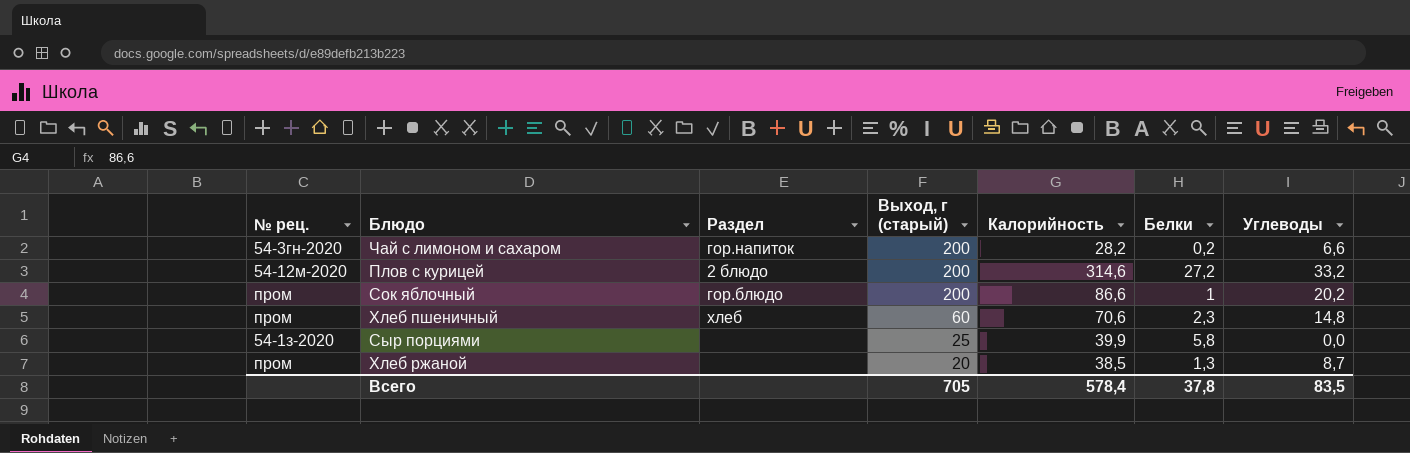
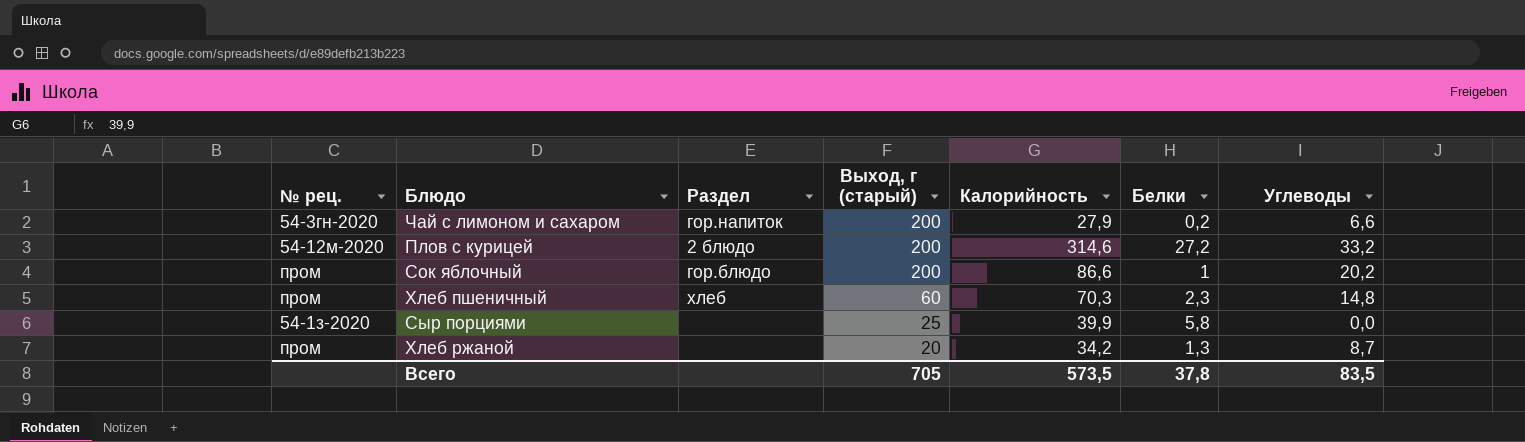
Чай с лимоном и сахаром | Калорийность: 28,2 -> 27,9
Хлеб пшеничный | Калорийность: 70,6 -> 70,3
Хлеб ржаной | Калорийность: 38,5 -> 34,2
Всего | Калорийность: 578,4 -> 573,5

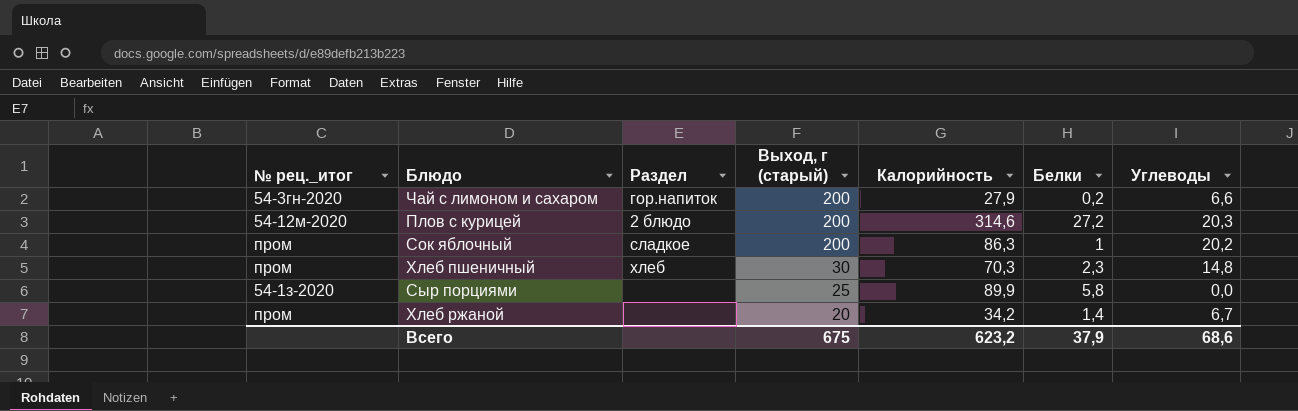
column name: № рец. -> № рец._итог
Плов с курицей | Углеводы: 33,2 -> 20,3
Сок яблочный | Раздел: гор.блюдо -> сладкое
Сок яблочный | Калорийность: 86,6 -> 86,3
Хлеб пшеничный | Выход, г (старый): 60 -> 30
Сыр порциями | Калорийность: 39,9 -> 89,9
Хлеб ржаной | Белки: 1,3 -> 1,4
Хлеб ржаной | Углеводы: 8,7 -> 6,7
Всего | Выход, г (старый): 705 -> 675
Всего | Калорийность: 573,5 -> 623,2
Всего | Белки: 37,8 -> 37,9
Всего | Углеводы: 83,5 -> 68,6

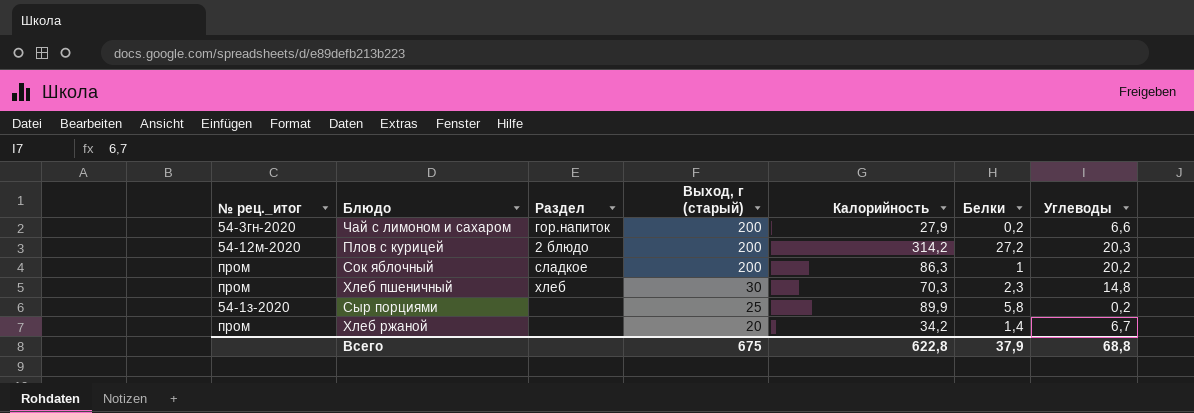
Плов с курицей | Калорийность: 314,6 -> 314,2
Сыр порциями | Углеводы: 0,0 -> 0,2
Всего | Калорийность: 623,2 -> 622,8
Всего | Углеводы: 68,6 -> 68,8

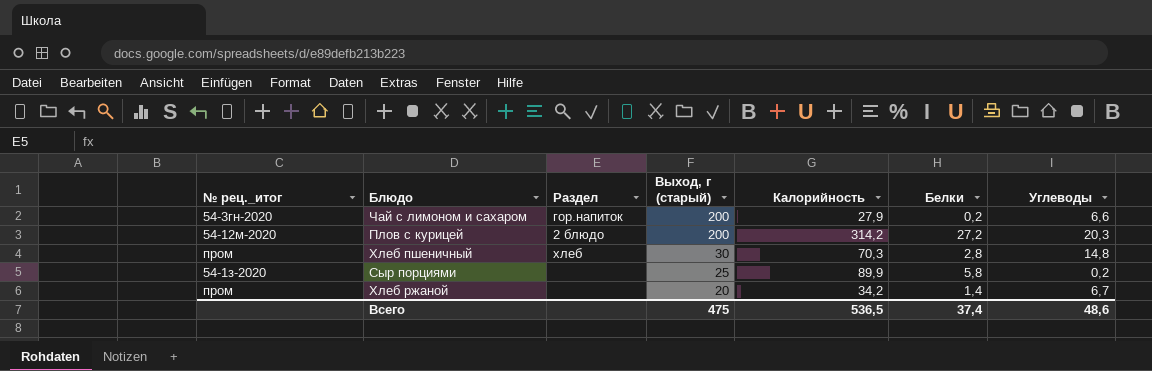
row Сок яблочный: пром | сладкое | 200 | 86,3 | 1 | 20,2 -> none
Хлеб пшеничный | Белки: 2,3 -> 2,8
Всего | Выход, г (старый): 675 -> 475
Всего | Калорийность: 622,8 -> 536,5
Всего | Белки: 37,9 -> 37,4
Всего | Углеводы: 68,8 -> 48,6

